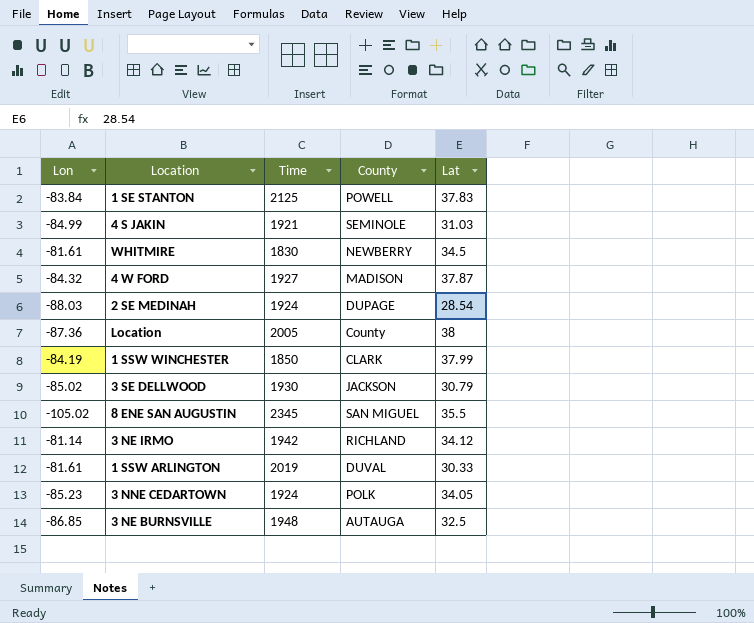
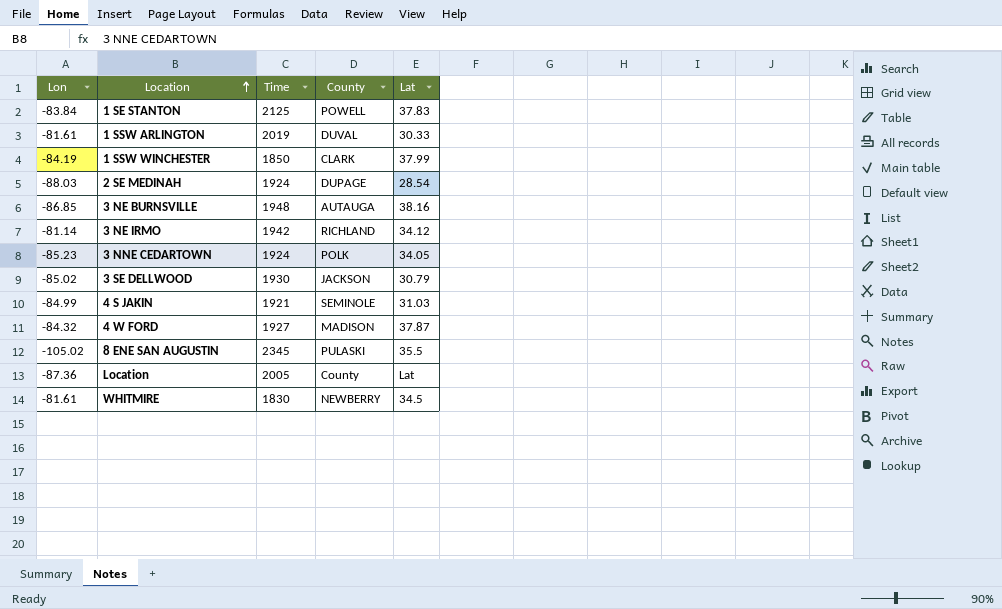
row order: none -> Location ascending
3 NE BURNSVILLE | Lat: 32.5 -> 38.16
8 ENE SAN AUGUSTIN | County: SAN MIGUEL -> PULASKI
Location | Lat: 38 -> Lat

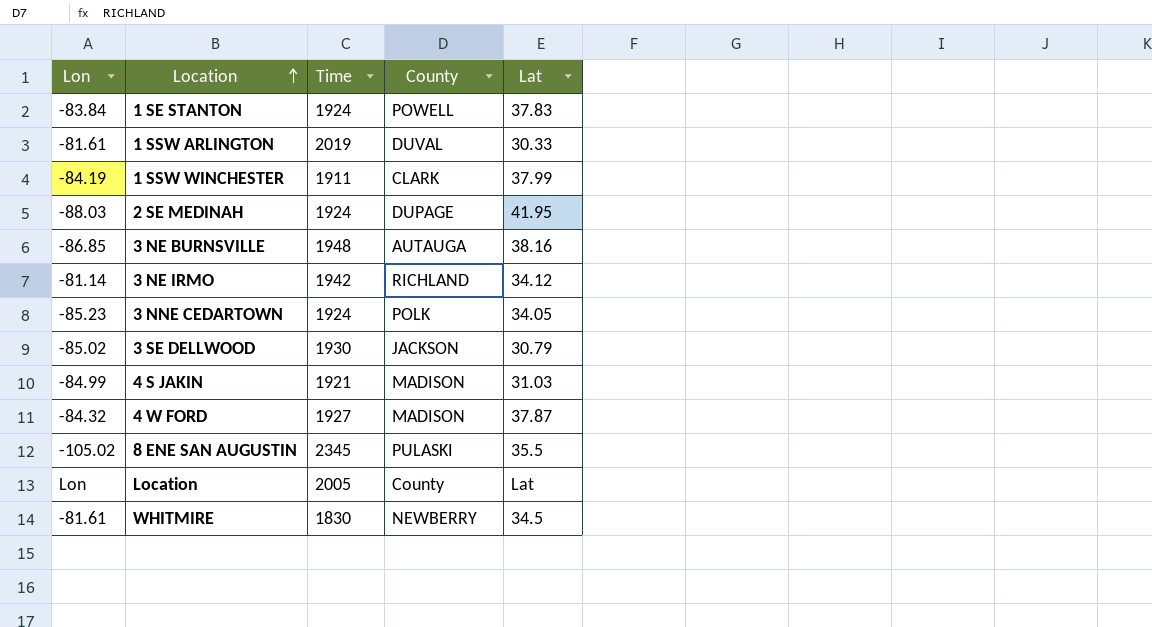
1 SE STANTON | Time: 2125 -> 1924
1 SSW WINCHESTER | Time: 1850 -> 1911
2 SE MEDINAH | Lat: 28.54 -> 41.95
4 S JAKIN | County: SEMINOLE -> MADISON
Location | Lon: -87.36 -> Lon

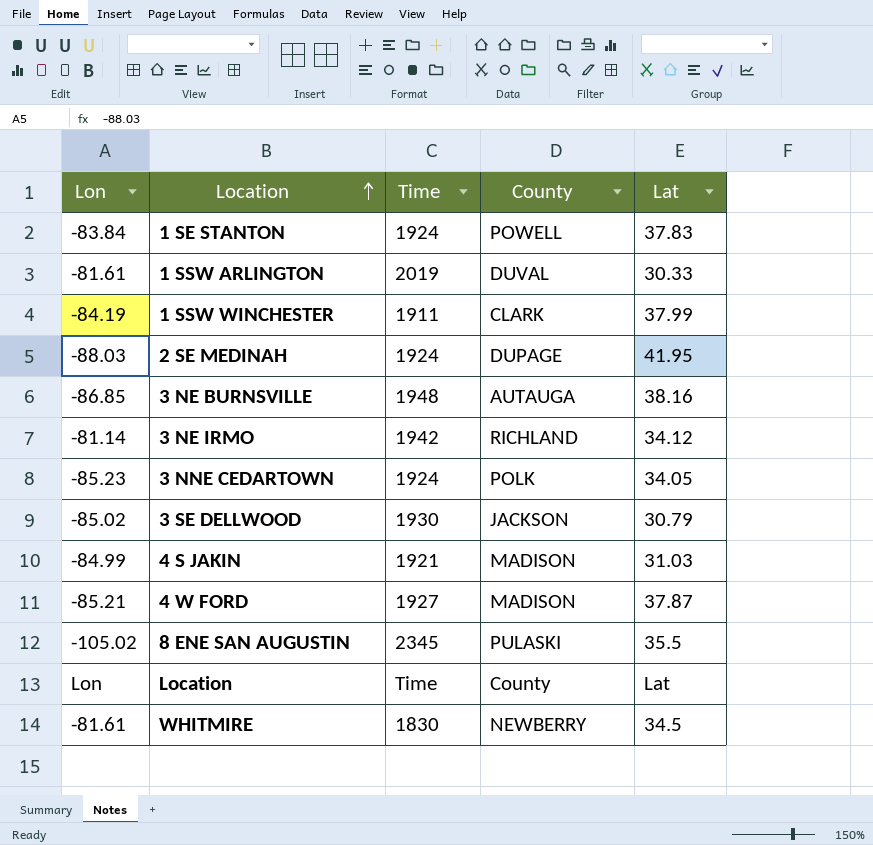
4 W FORD | Lon: -84.32 -> -85.21
Location | Time: 2005 -> Time

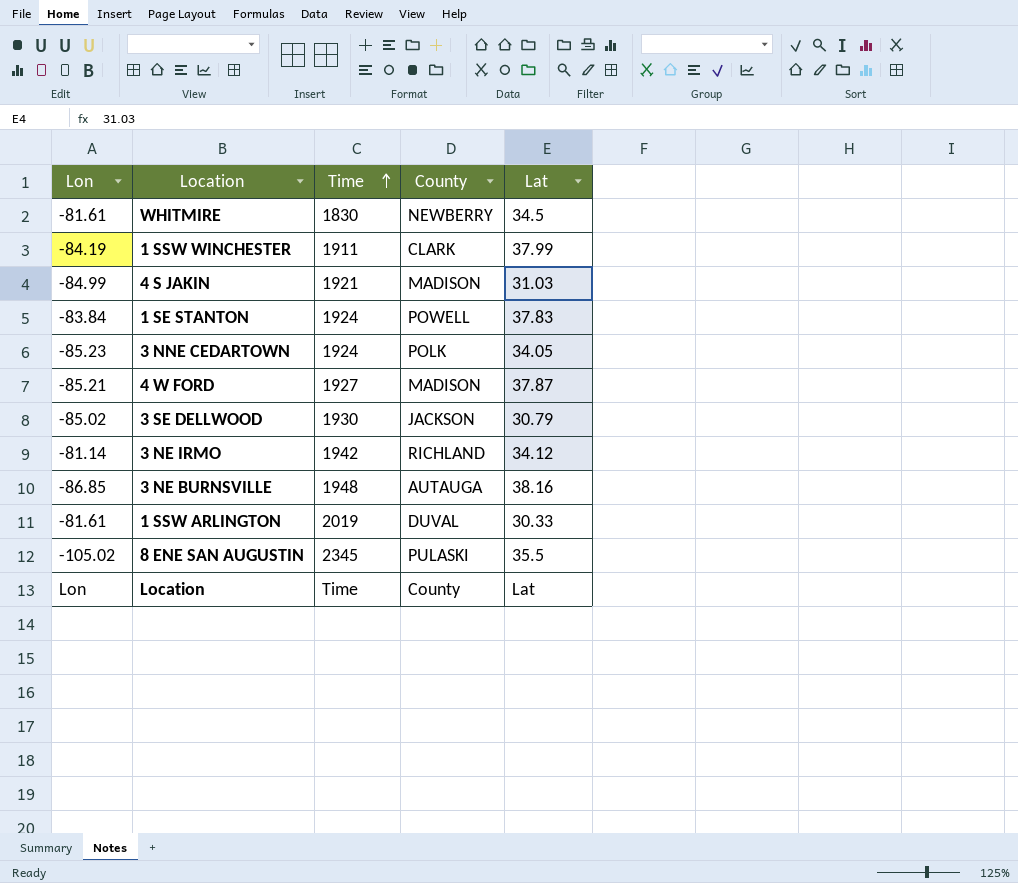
row order: Location ascending -> Time ascending
row 2 SE MEDINAH: -88.03 | 1924 | DUPAGE | 41.95 -> none

